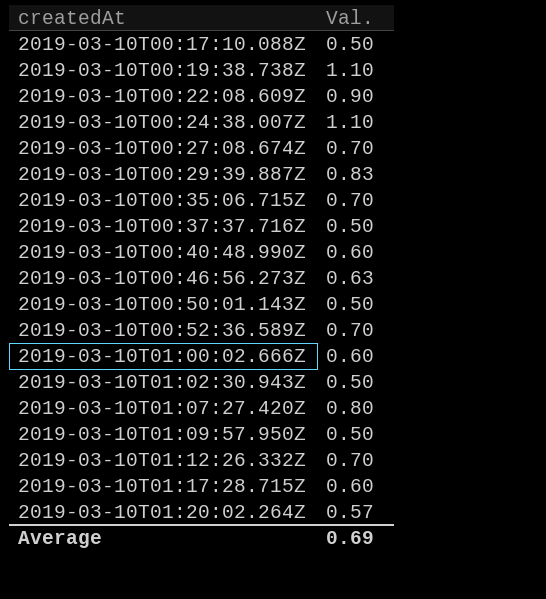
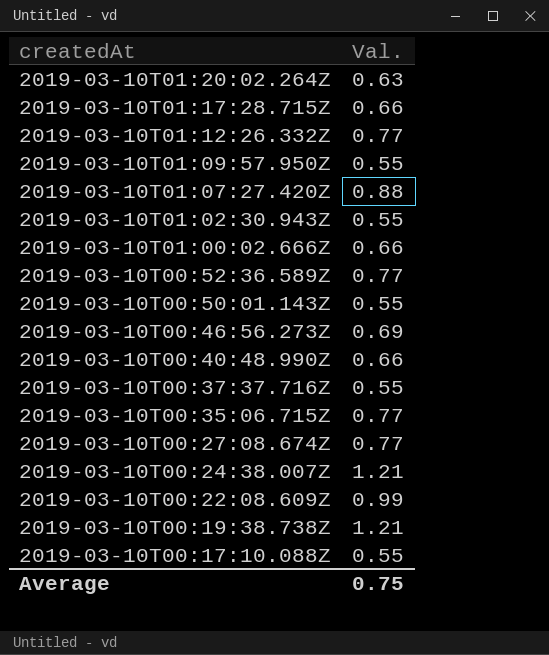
row order: createdAt ascending -> createdAt descending
row 2019-03-10T00:29:39.887Z: 0.83 -> none
2019-03-10T01:20:02.264Z | Val.: 0.57 -> 0.63
2019-03-10T01:17:28.715Z | Val.: 0.60 -> 0.66
2019-03-10T01:12:26.332Z | Val.: 0.70 -> 0.77
2019-03-10T01:09:57.950Z | Val.: 0.50 -> 0.55
2019-03-10T01:07:27.420Z | Val.: 0.80 -> 0.88
2019-03-10T01:02:30.943Z | Val.: 0.50 -> 0.55
2019-03-10T01:00:02.666Z | Val.: 0.60 -> 0.66
2019-03-10T00:52:36.589Z | Val.: 0.70 -> 0.77
2019-03-10T00:50:01.143Z | Val.: 0.50 -> 0.55
2019-03-10T00:46:56.273Z | Val.: 0.63 -> 0.69
2019-03-10T00:40:48.990Z | Val.: 0.60 -> 0.66
2019-03-10T00:37:37.716Z | Val.: 0.50 -> 0.55
2019-03-10T00:35:06.715Z | Val.: 0.70 -> 0.77
2019-03-10T00:27:08.674Z | Val.: 0.70 -> 0.77
2019-03-10T00:24:38.007Z | Val.: 1.10 -> 1.21
2019-03-10T00:22:08.609Z | Val.: 0.90 -> 0.99
2019-03-10T00:19:38.738Z | Val.: 1.10 -> 1.21
2019-03-10T00:17:10.088Z | Val.: 0.50 -> 0.55
Average | Val.: 0.69 -> 0.75

